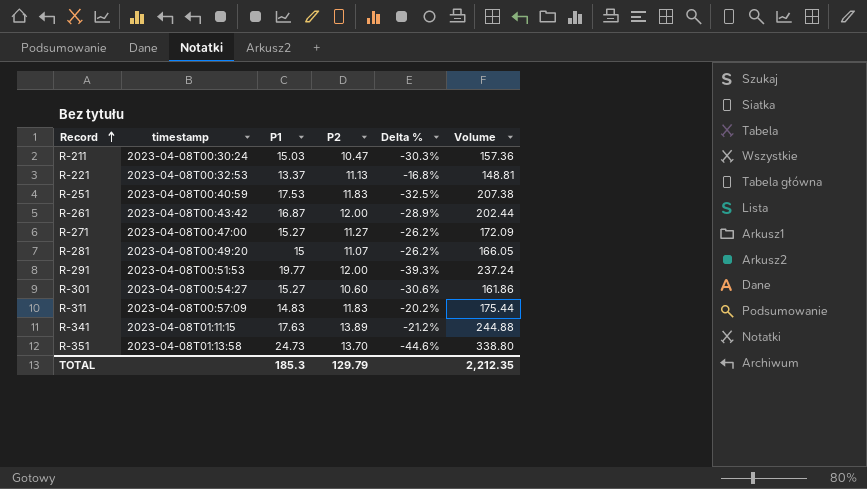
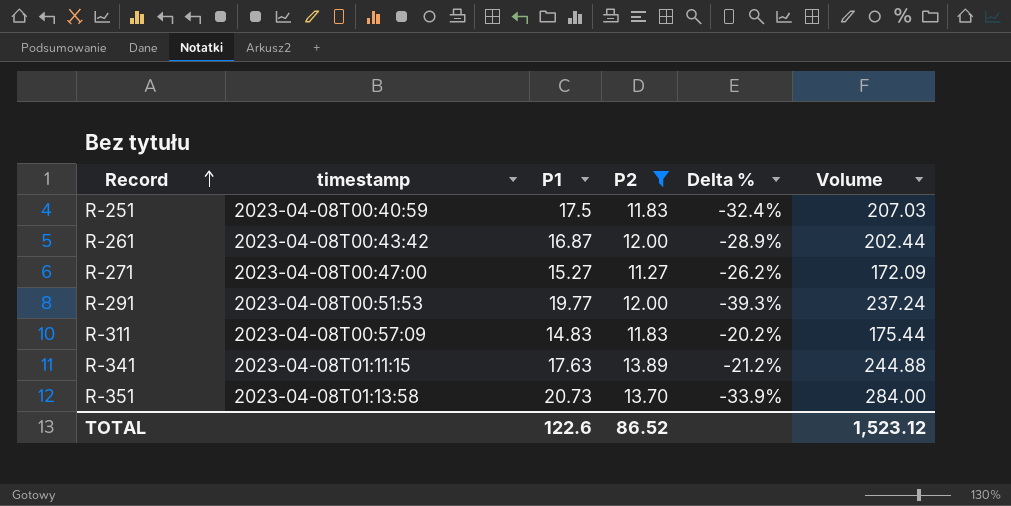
filter: none -> P2 >= 11.27
R-251 | P1: 17.53 -> 17.5
R-251 | Delta %: -32.5% -> -32.4%
R-251 | Volume: 207.38 -> 207.03
R-351 | P1: 24.73 -> 20.73
R-351 | Delta %: -44.6% -> -33.9%
R-351 | Volume: 338.80 -> 284.00
TOTAL | P1: 185.3 -> 122.6
TOTAL | P2: 129.79 -> 86.52
TOTAL | Volume: 2,212.35 -> 1,523.12

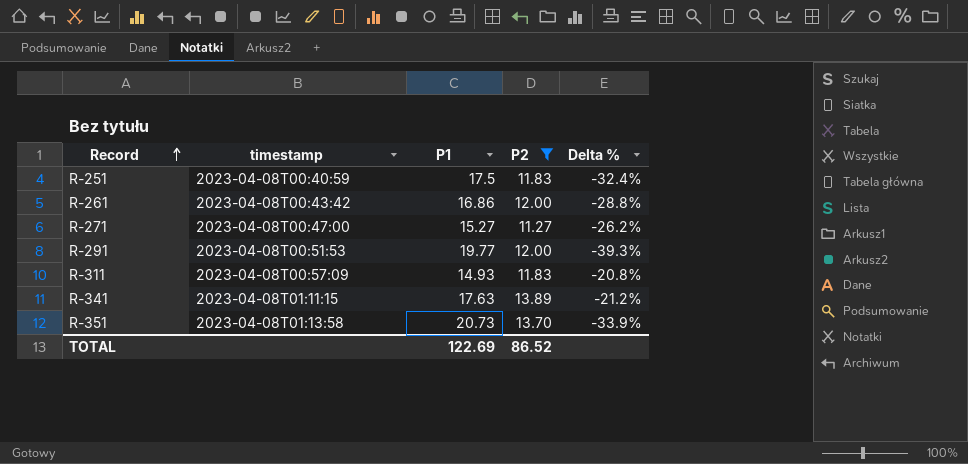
column Volume | formula: [P1] * [P2] -> none
R-261 | P1: 16.87 -> 16.86
R-261 | Delta %: -28.9% -> -28.8%
R-311 | P1: 14.83 -> 14.93
R-311 | Delta %: -20.2% -> -20.8%
TOTAL | P1: 122.6 -> 122.69

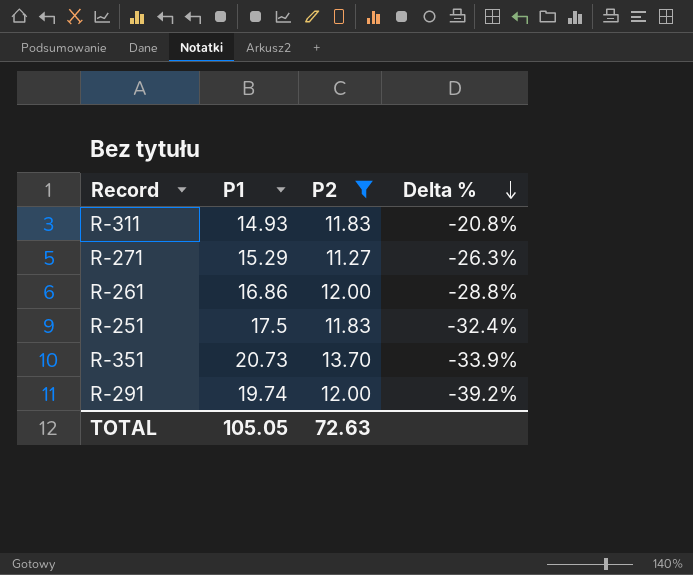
row order: Record ascending -> Delta % descending
column timestamp | position: 2 -> none
row R-341: 2023-04-08T01:11:15 | 17.63 | 13.89 | -21.2% -> none
R-271 | P1: 15.27 -> 15.29
R-271 | Delta %: -26.2% -> -26.3%
R-291 | P1: 19.77 -> 19.74
R-291 | Delta %: -39.3% -> -39.2%
TOTAL | P1: 122.69 -> 105.05
TOTAL | P2: 86.52 -> 72.63

